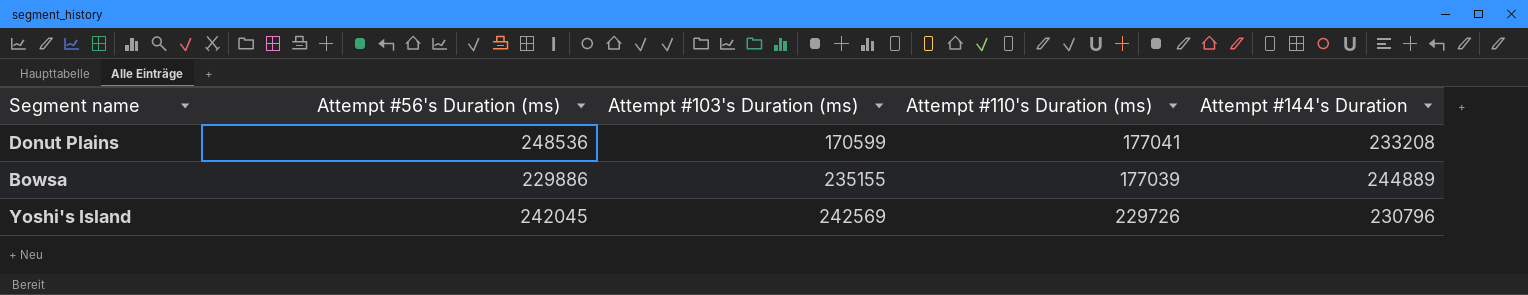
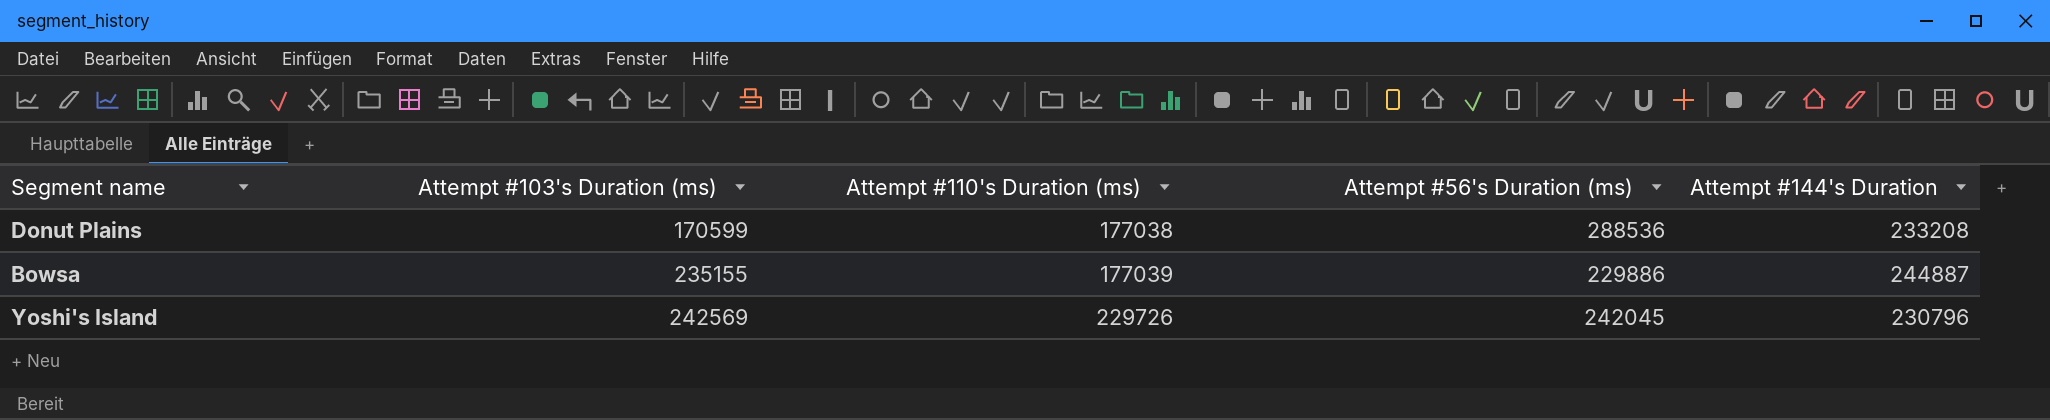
column Attempt #56's Duration (ms) | position: 2 -> 4
Donut Plains | Attempt #110's Duration (ms): 177041 -> 177038
Donut Plains | Attempt #56's Duration (ms): 248536 -> 288536
Bowsa | Attempt #144's Duration: 244889 -> 244887

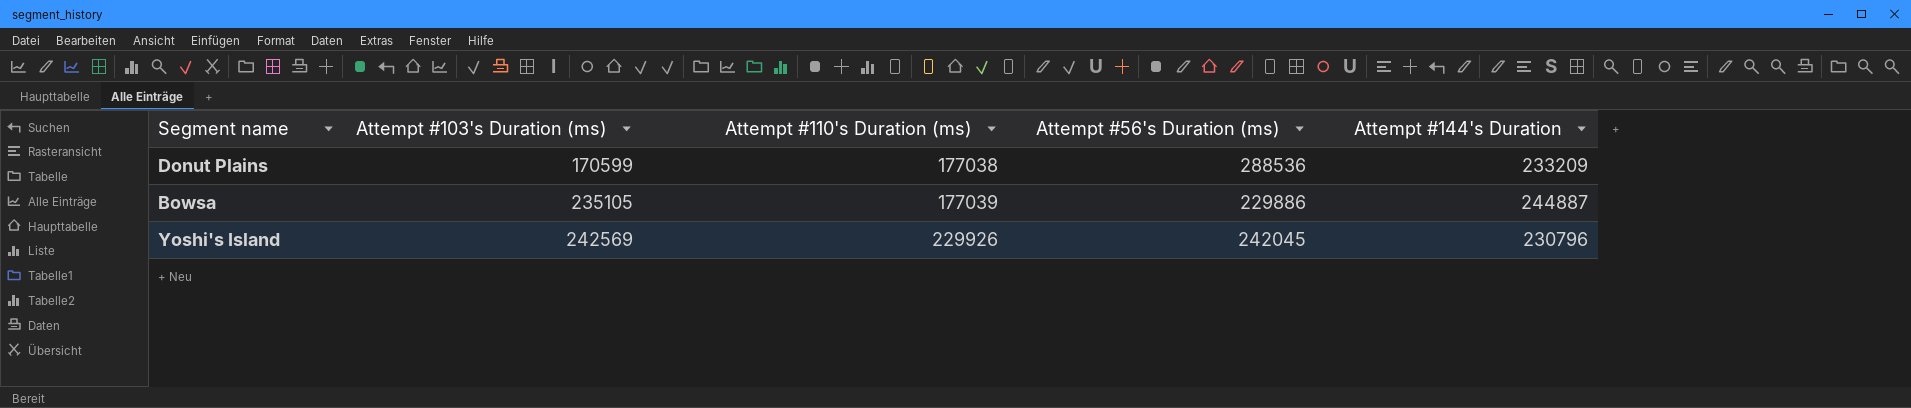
Donut Plains | Attempt #144's Duration: 233208 -> 233209
Bowsa | Attempt #103's Duration (ms): 235155 -> 235105
Yoshi's Island | Attempt #110's Duration (ms): 229726 -> 229926

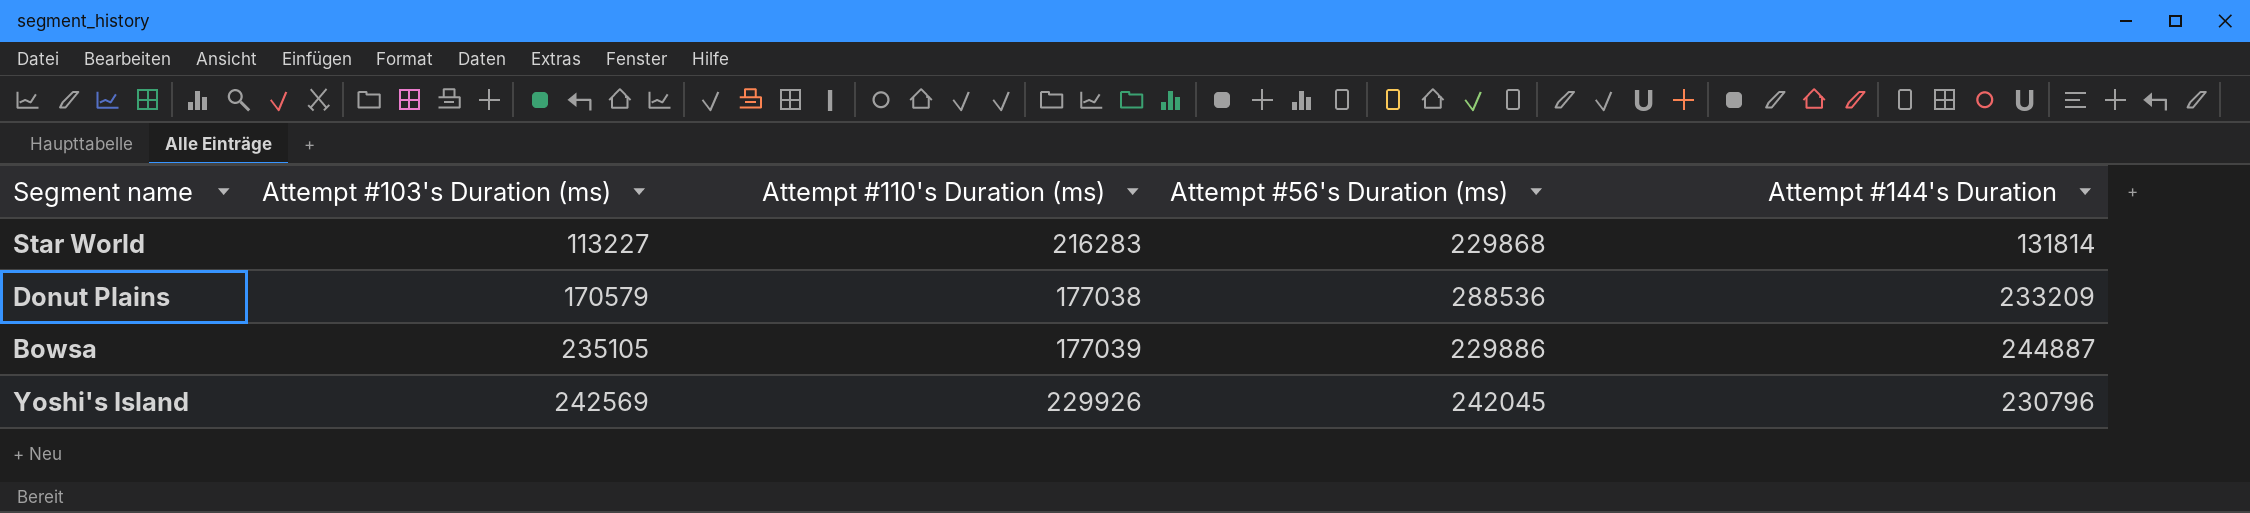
row Star World: none -> 113227 | 216283 | 229868 | 131814
Donut Plains | Attempt #103's Duration (ms): 170599 -> 170579

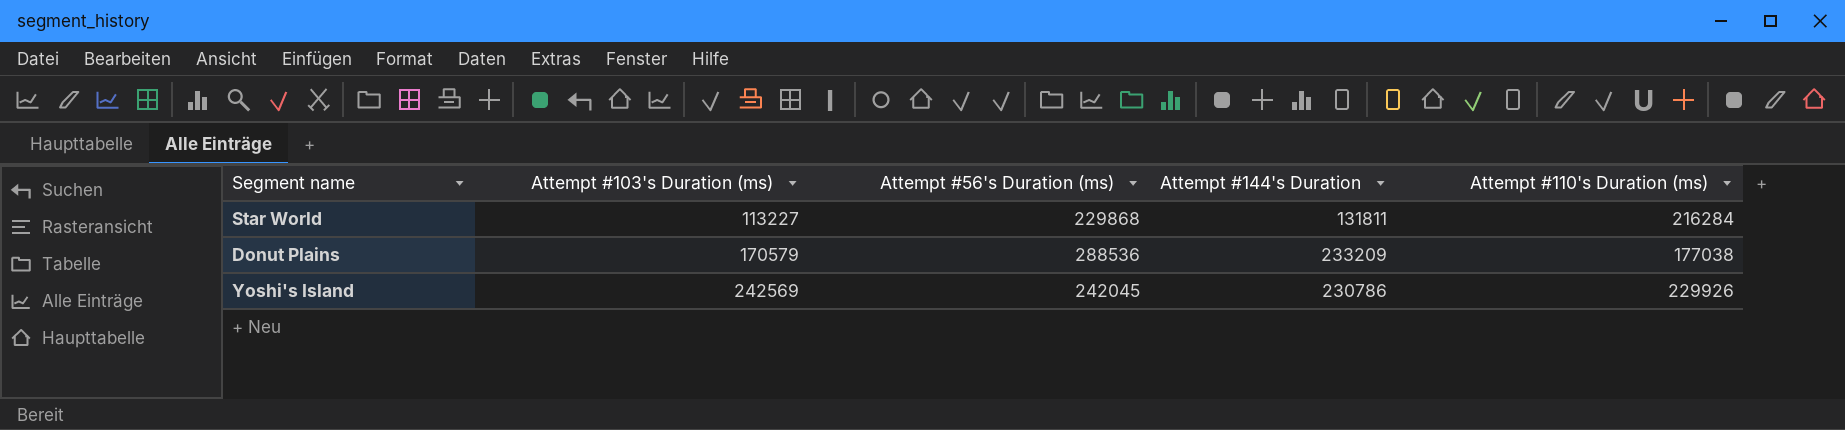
column Attempt #110's Duration (ms) | position: 3 -> 5
row Bowsa: 235105 | 177039 | 229886 | 244887 -> none
Star World | Attempt #144's Duration: 131814 -> 131811
Star World | Attempt #110's Duration (ms): 216283 -> 216284
Yoshi's Island | Attempt #144's Duration: 230796 -> 230786

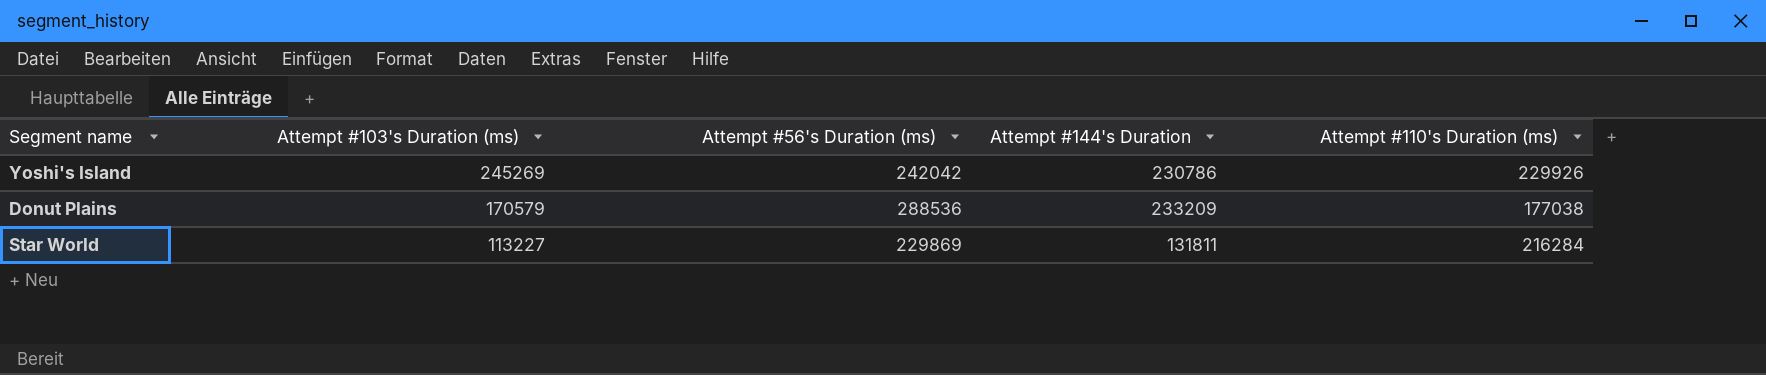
row order: Attempt #103's Duration (ms) ascending -> Attempt #103's Duration (ms) descending
Yoshi's Island | Attempt #103's Duration (ms): 242569 -> 245269
Yoshi's Island | Attempt #56's Duration (ms): 242045 -> 242042
Star World | Attempt #56's Duration (ms): 229868 -> 229869

